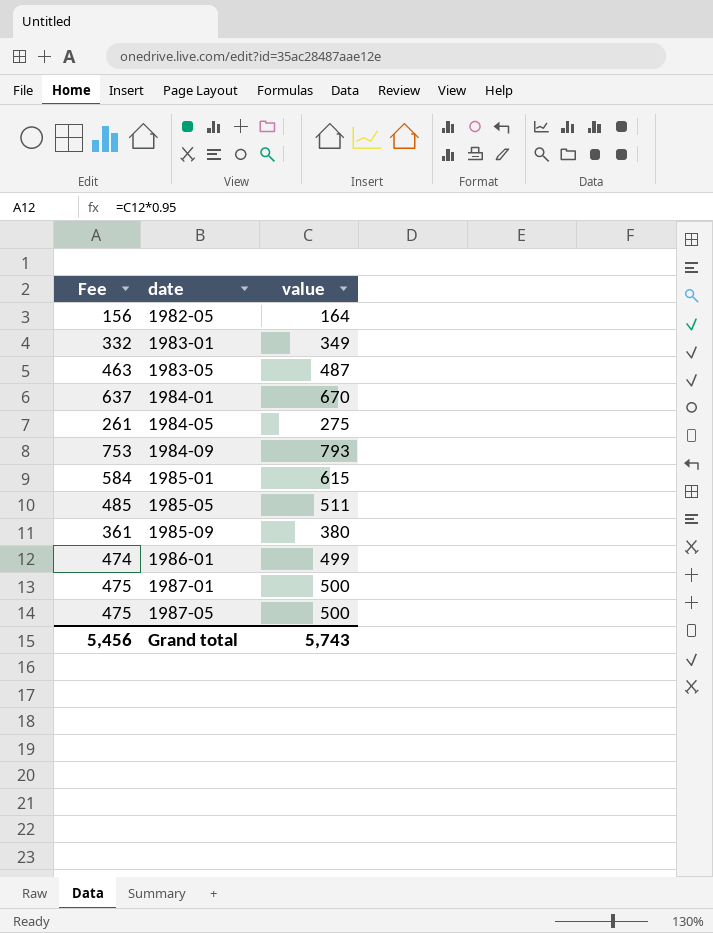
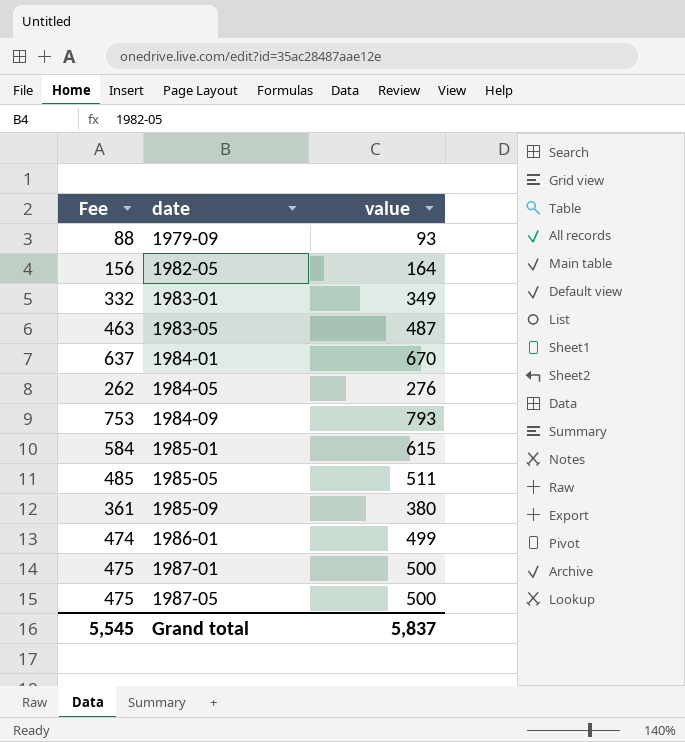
row 1979-09: none -> 88 | 93
1984-05 | Fee: 261 -> 262
1984-05 | value: 275 -> 276
Grand total | Fee: 5,456 -> 5,545
Grand total | value: 5,743 -> 5,837

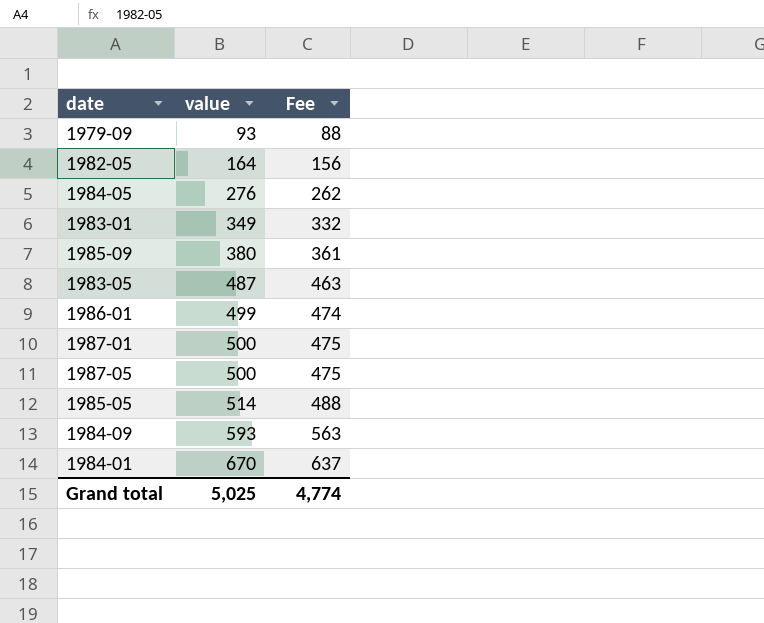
row order: date ascending -> value ascending
column Fee | position: 1 -> 3
row 1985-01: 584 | 615 -> none
1985-05 | value: 511 -> 514
1985-05 | Fee: 485 -> 488
1984-09 | value: 793 -> 593
1984-09 | Fee: 753 -> 563
Grand total | value: 5,837 -> 5,025
Grand total | Fee: 5,545 -> 4,774

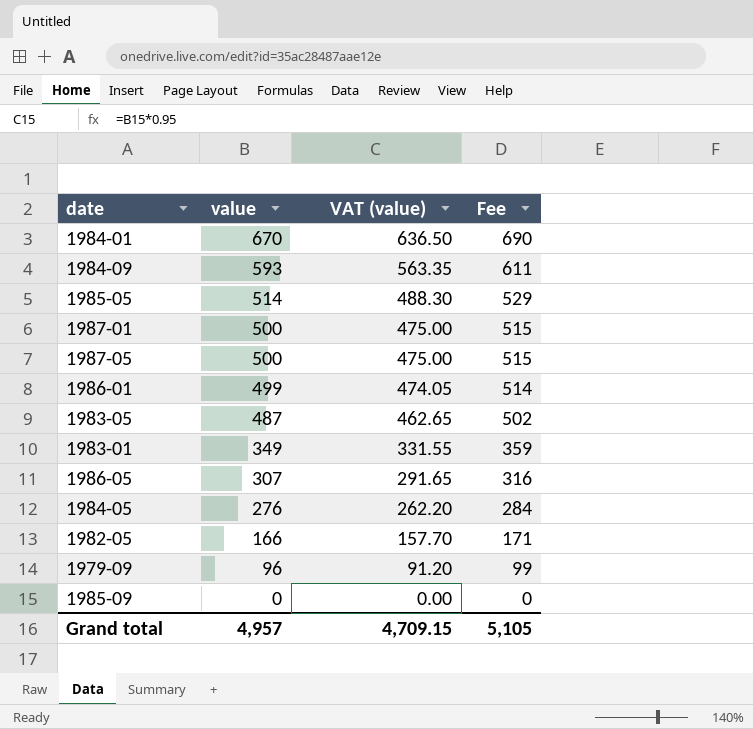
row order: value ascending -> value descending
column VAT (value) | formula: none -> [value] * 0.95
column Fee | formula: [value] * 0.95 -> [value] * 1.03
row 1986-05: none -> 307 | 291.65 | 316
1982-05 | value: 164 -> 166
1979-09 | value: 93 -> 96
1985-09 | value: 380 -> 0
Grand total | value: 5,025 -> 4,957
Grand total | Fee: 4,774 -> 5,105

